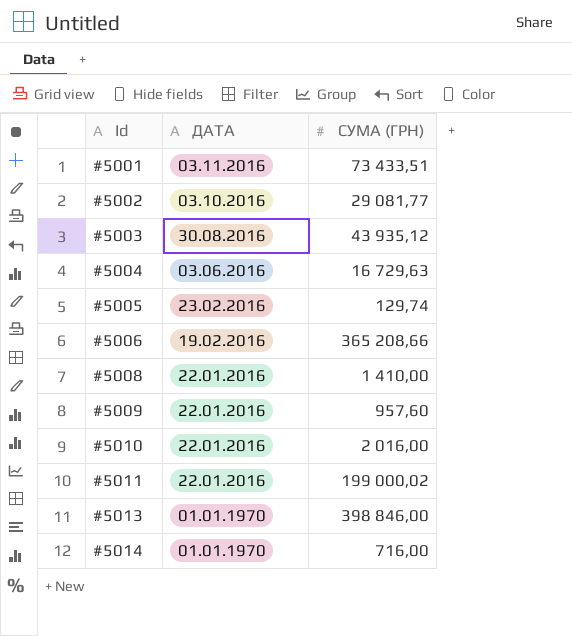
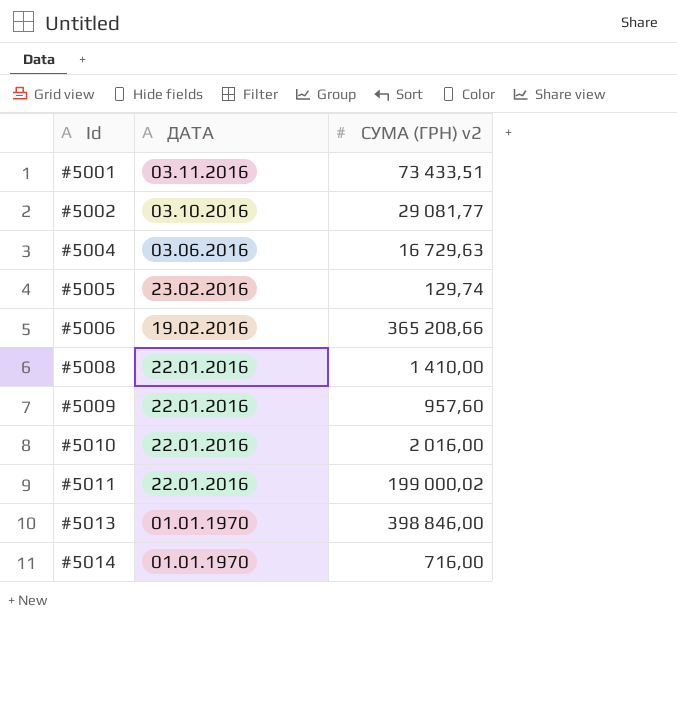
column name: СУМА (ГРН) -> СУМА (ГРН) v2
row #5003: 30.08.2016 | 43 935,12 -> none

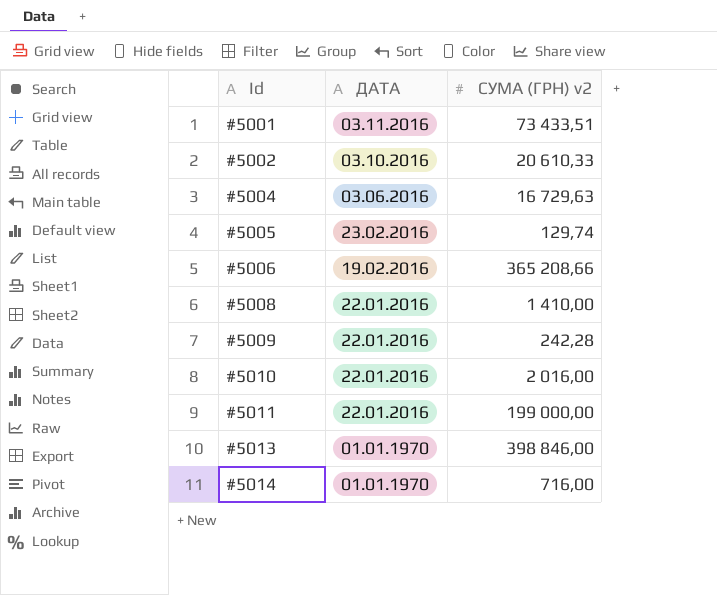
#5002 | СУМА (ГРН) v2: 29 081,77 -> 20 610,33
#5009 | СУМА (ГРН) v2: 957,60 -> 242,28
#5011 | СУМА (ГРН) v2: 199 000,02 -> 199 000,00

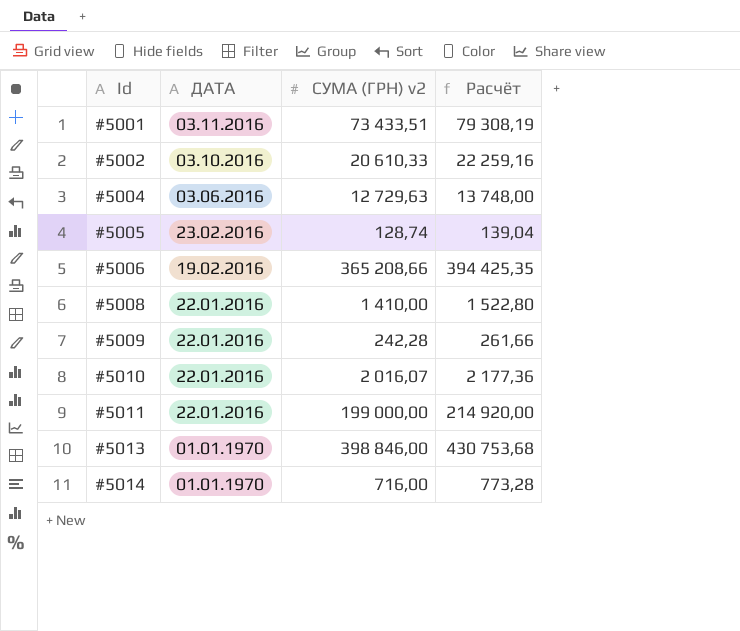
column Расчёт | formula: none -> [СУМА (ГРН) v2] * 1,08
#5004 | СУМА (ГРН) v2: 16 729,63 -> 12 729,63
#5005 | СУМА (ГРН) v2: 129,74 -> 128,74
#5010 | СУМА (ГРН) v2: 2 016,00 -> 2 016,07

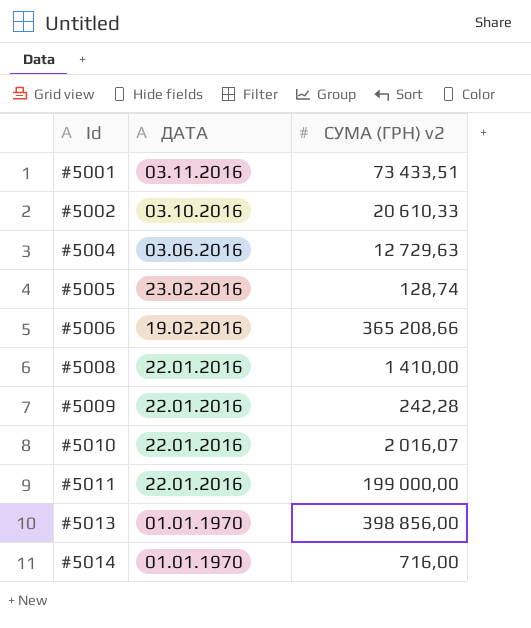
column Расчёт | formula: [СУМА (ГРН) v2] * 1,08 -> none
#5013 | СУМА (ГРН) v2: 398 846,00 -> 398 856,00

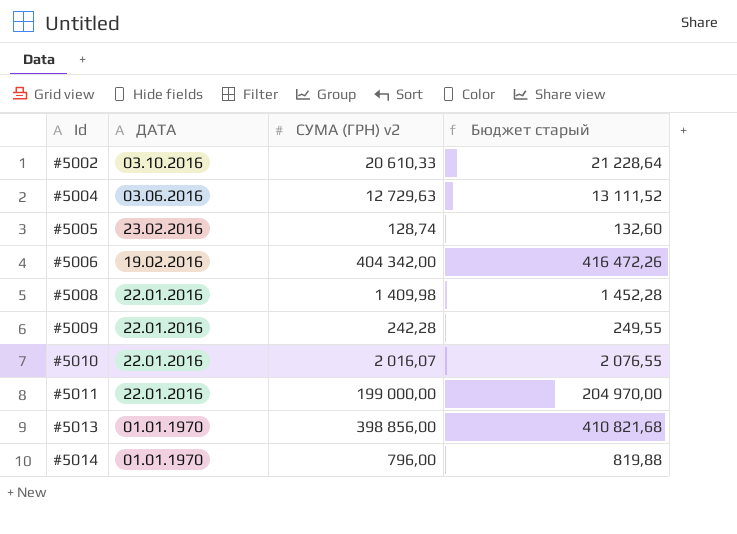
column Бюджет старый | formula: none -> [СУМА (ГРН) v2] * 1,03
row #5001: 03.11.2016 | 73 433,51 -> none
#5006 | СУМА (ГРН) v2: 365 208,66 -> 404 342,00
#5008 | СУМА (ГРН) v2: 1 410,00 -> 1 409,98
#5014 | СУМА (ГРН) v2: 716,00 -> 796,00

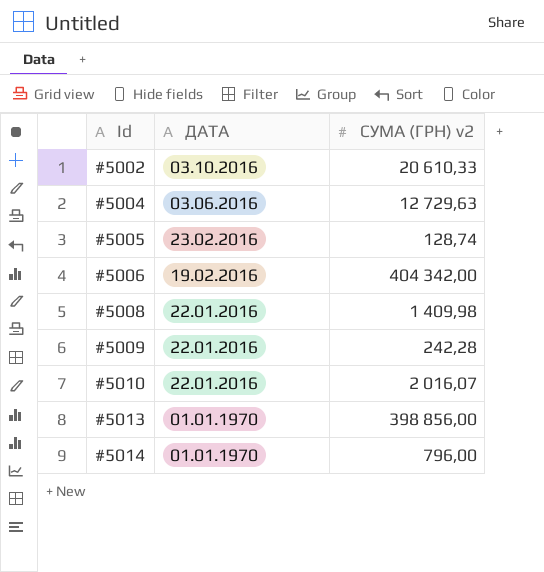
column Бюджет старый | formula: [СУМА (ГРН) v2] * 1,03 -> none
row #5011: 22.01.2016 | 199 000,00 | 204 970,00 -> none

